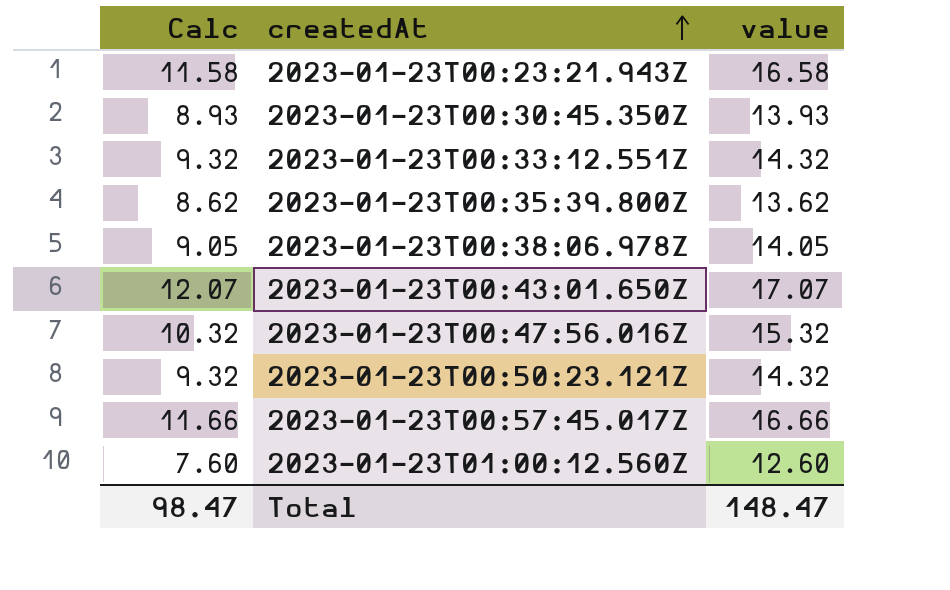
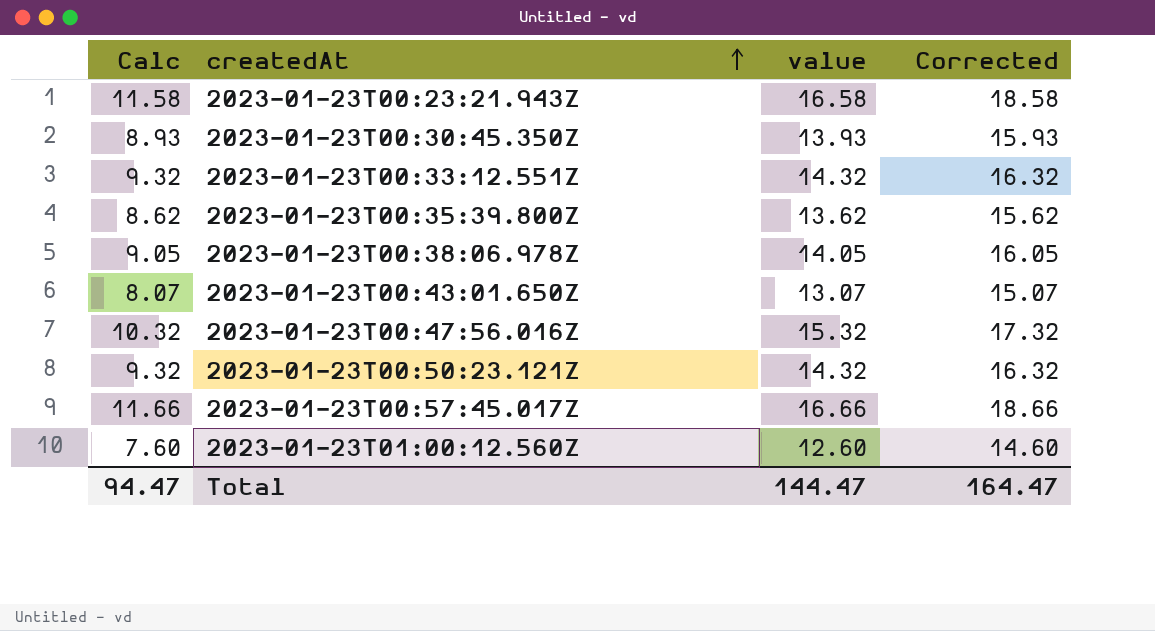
column Corrected | formula: none -> [value] + 2
2023-01-23T00:43:01.650Z | Calc: 12.07 -> 8.07
2023-01-23T00:43:01.650Z | value: 17.07 -> 13.07
Total | Calc: 98.47 -> 94.47
Total | value: 148.47 -> 144.47

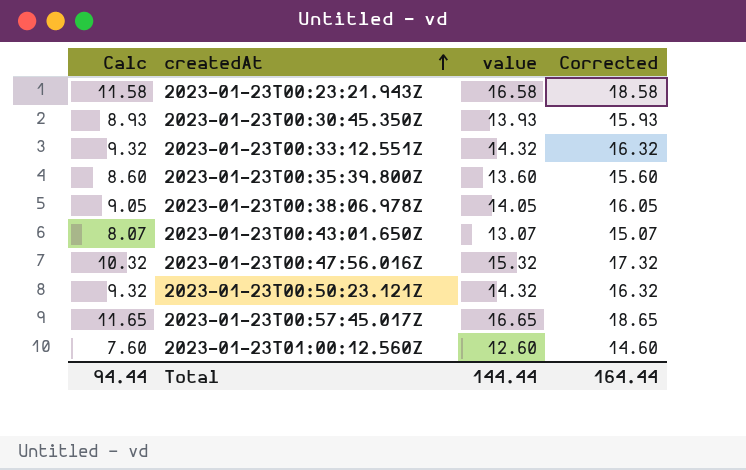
2023-01-23T00:35:39.800Z | Calc: 8.62 -> 8.60
2023-01-23T00:35:39.800Z | value: 13.62 -> 13.60
2023-01-23T00:35:39.800Z | Corrected: 15.62 -> 15.60
2023-01-23T00:57:45.017Z | Calc: 11.66 -> 11.65
2023-01-23T00:57:45.017Z | value: 16.66 -> 16.65
2023-01-23T00:57:45.017Z | Corrected: 18.66 -> 18.65
Total | Calc: 94.47 -> 94.44
Total | value: 144.47 -> 144.44
Total | Corrected: 164.47 -> 164.44

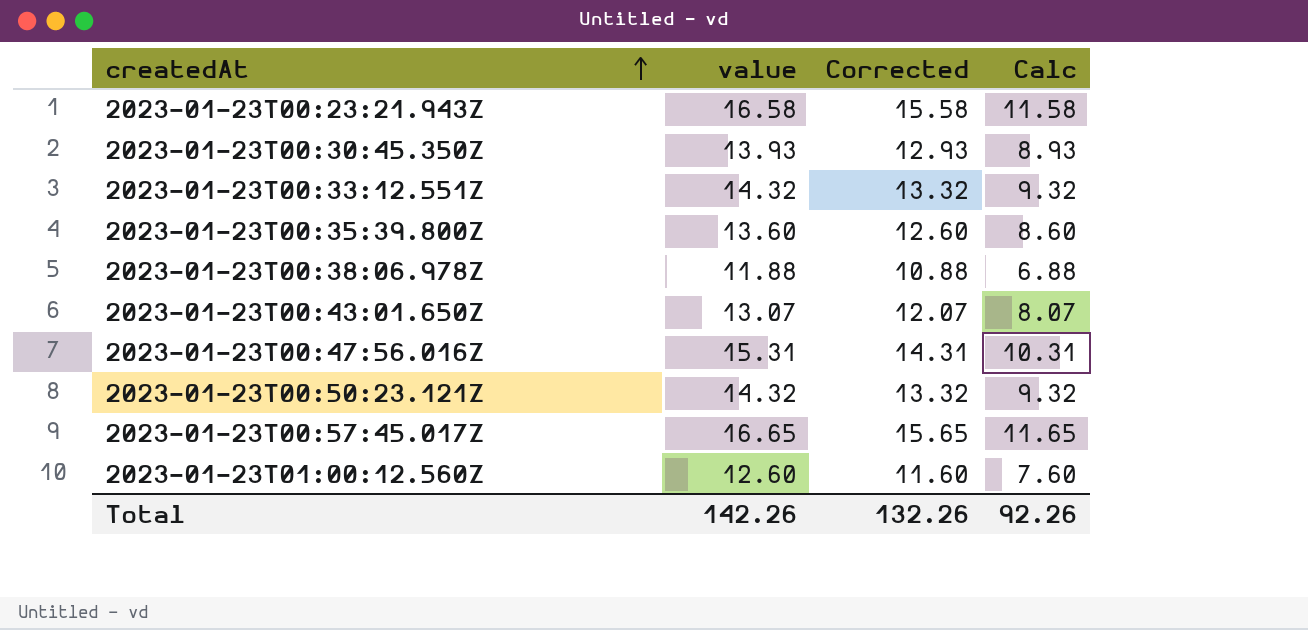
column Corrected | formula: [value] + 2 -> [value] - 1
column Calc | position: 1 -> 4
2023-01-23T00:38:06.978Z | value: 14.05 -> 11.88
2023-01-23T00:38:06.978Z | Calc: 9.05 -> 6.88
2023-01-23T00:47:56.016Z | value: 15.32 -> 15.31
2023-01-23T00:47:56.016Z | Calc: 10.32 -> 10.31
Total | value: 144.44 -> 142.26
Total | Corrected: 164.44 -> 132.26
Total | Calc: 94.44 -> 92.26

